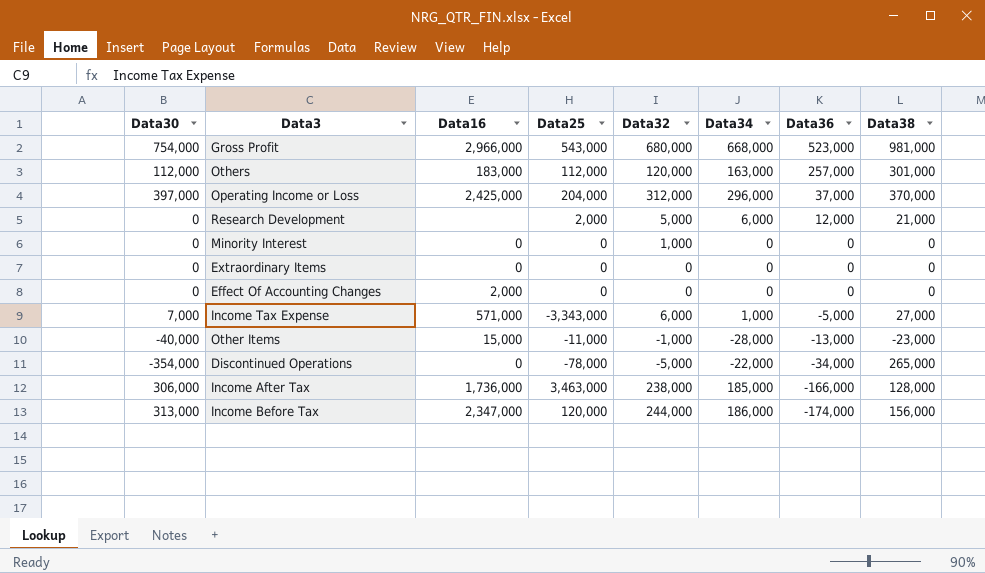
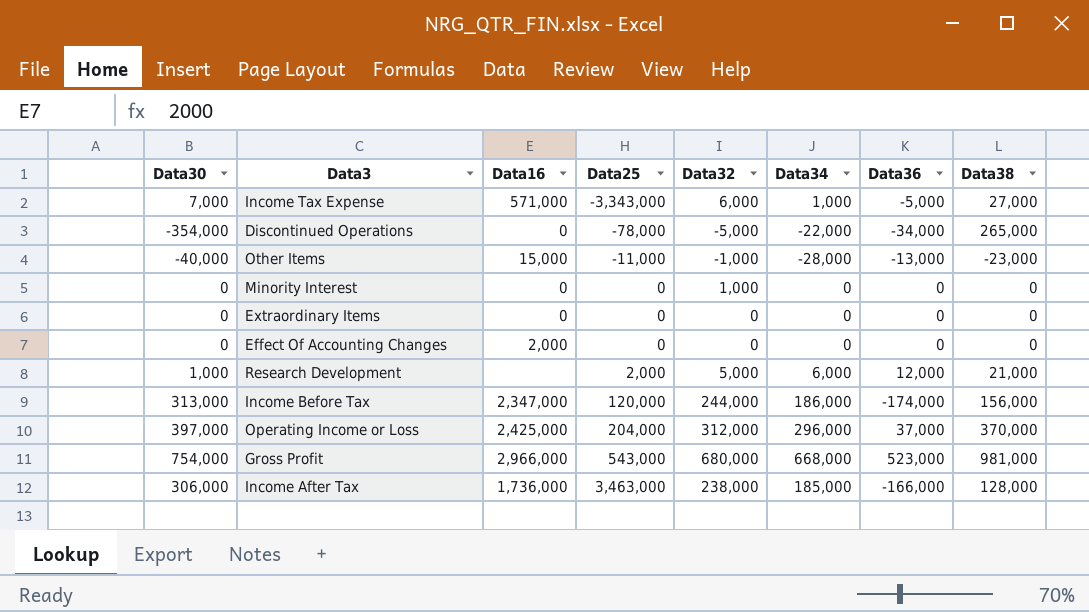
row order: Data36 descending -> Data25 ascending
row Others: 112,000 | 183,000 | 112,000 | 120,000 | 163,000 | 257,000 | 301,000 -> none
Research Development | Data30: 0 -> 1,000

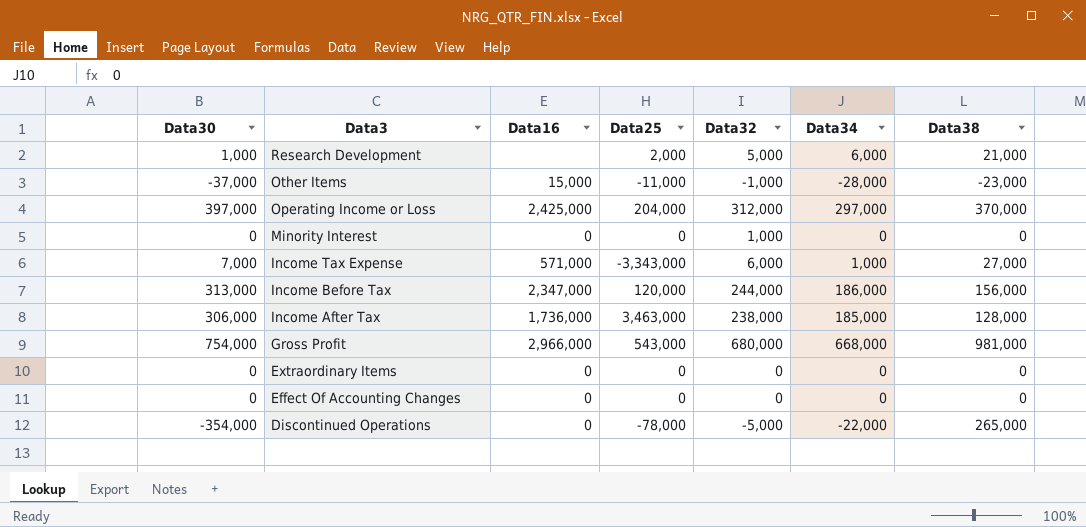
row order: Data25 ascending -> Data3 descending
column Data36 | position: 7 -> none
Other Items | Data30: -40,000 -> -37,000
Operating Income or Loss | Data34: 296,000 -> 297,000
Effect Of Accounting Changes | Data16: 2,000 -> 0

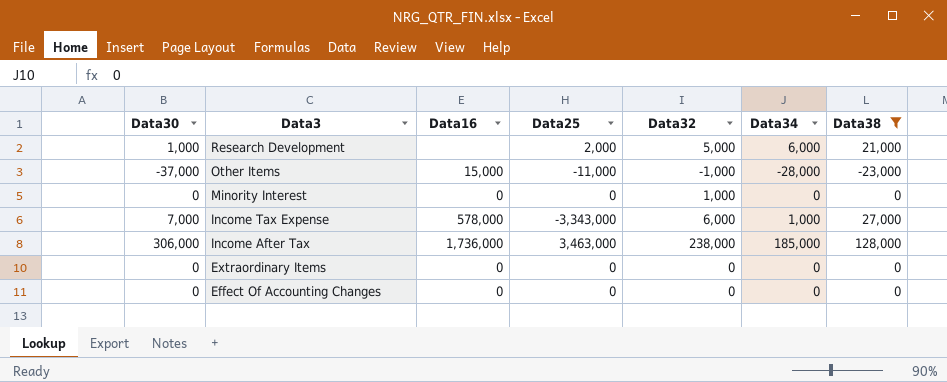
filter: none -> Data38 <= 128,000
Income Tax Expense | Data16: 571,000 -> 578,000

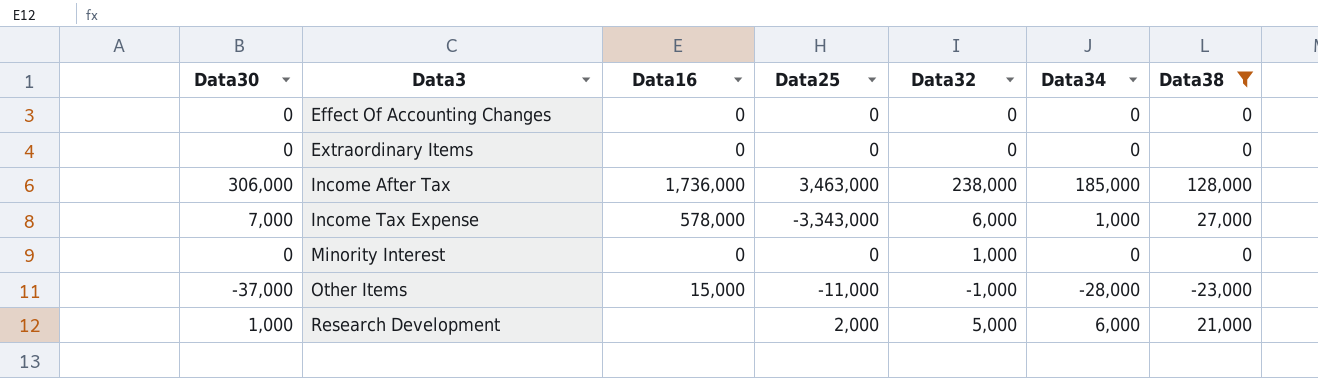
row order: Data3 descending -> Data3 ascending

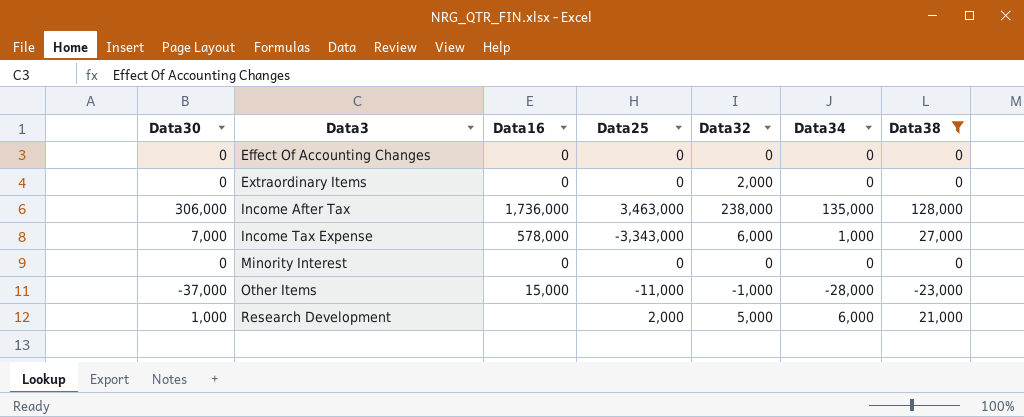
Extraordinary Items | Data32: 0 -> 2,000
Income After Tax | Data34: 185,000 -> 135,000
Minority Interest | Data32: 1,000 -> 0

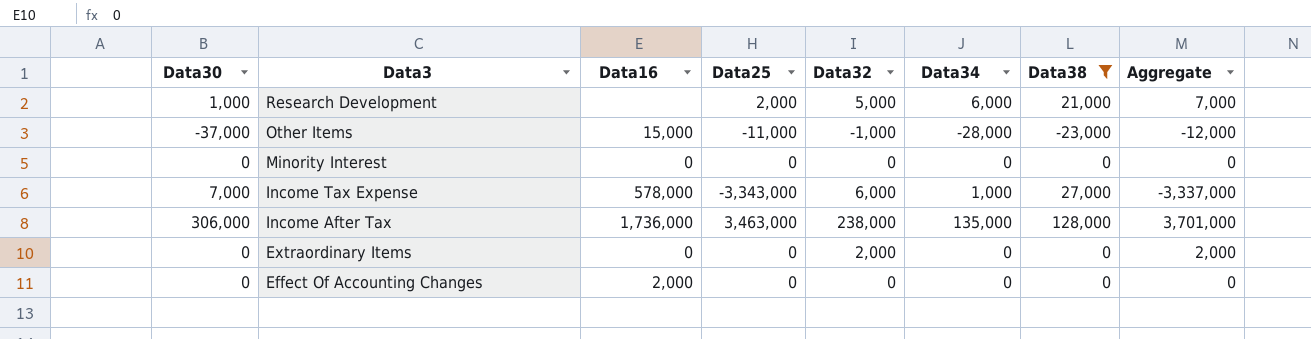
row order: Data3 ascending -> Data3 descending
column Aggregate | formula: none -> [Data25] + [Data32]
Effect Of Accounting Changes | Data16: 0 -> 2,000

